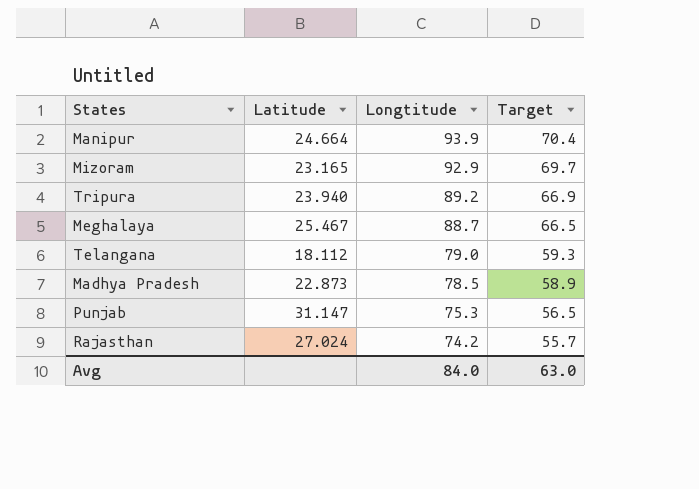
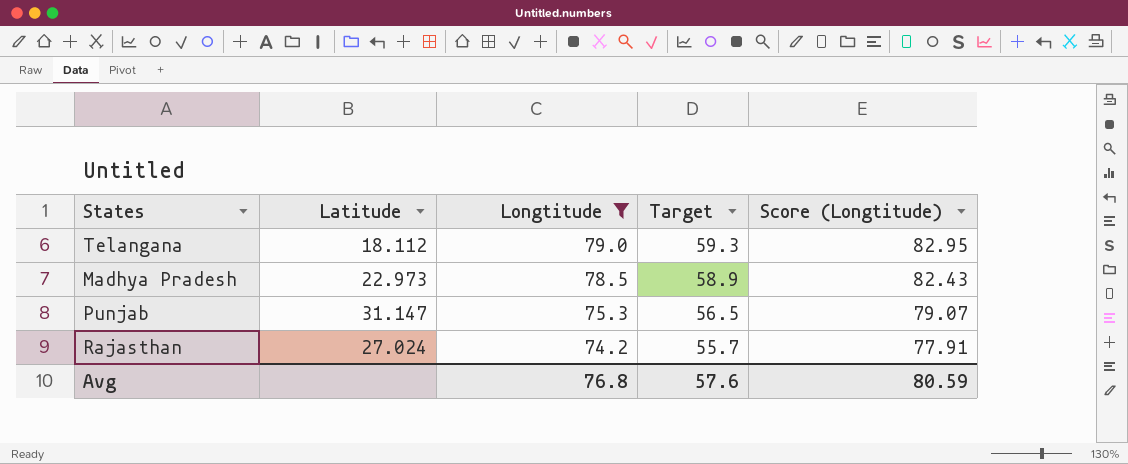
filter: none -> Longtitude <= 79.0
column Score (Longtitude) | formula: none -> [Longtitude] * 1.05
Madhya Pradesh | Latitude: 22.873 -> 22.973
Avg | Longtitude: 84.0 -> 76.8
Avg | Target: 63.0 -> 57.6

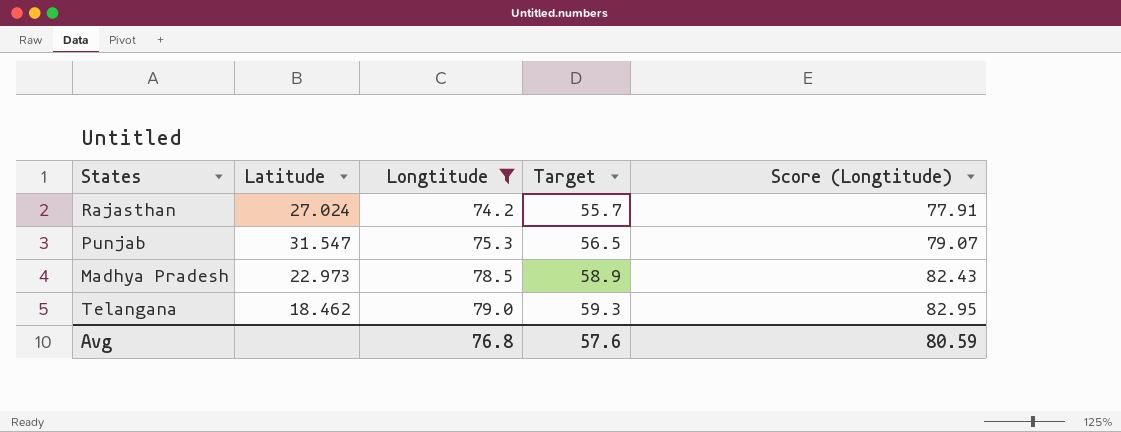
row order: Longtitude descending -> Longtitude ascending
Punjab | Latitude: 31.147 -> 31.547
Telangana | Latitude: 18.112 -> 18.462

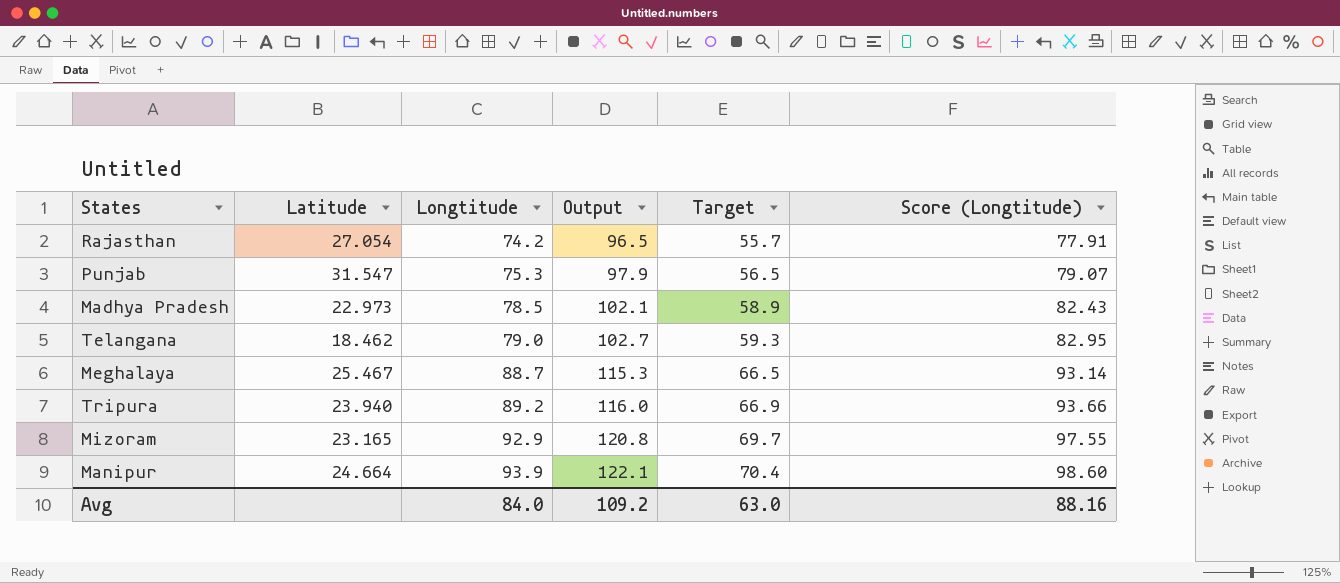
filter: Longtitude <= 79.0 -> none
column Output | formula: none -> [Longtitude] * 1.3
Rajasthan | Latitude: 27.024 -> 27.054
Avg | Longtitude: 76.8 -> 84.0
Avg | Target: 57.6 -> 63.0
Avg | Score (Longtitude): 80.59 -> 88.16

